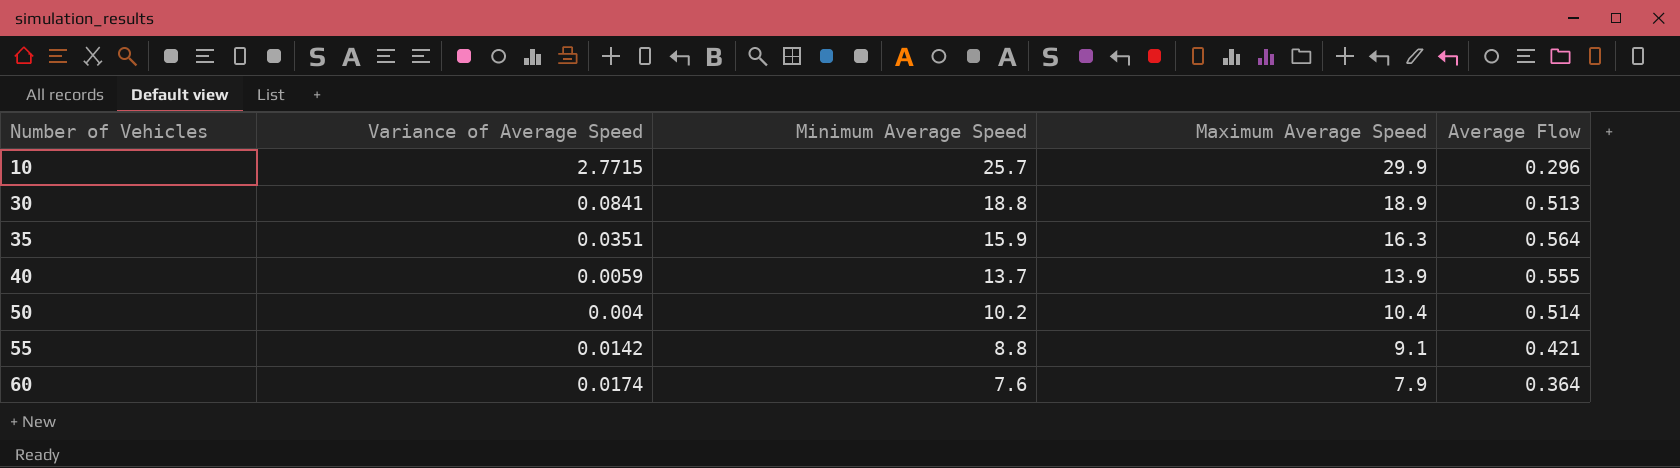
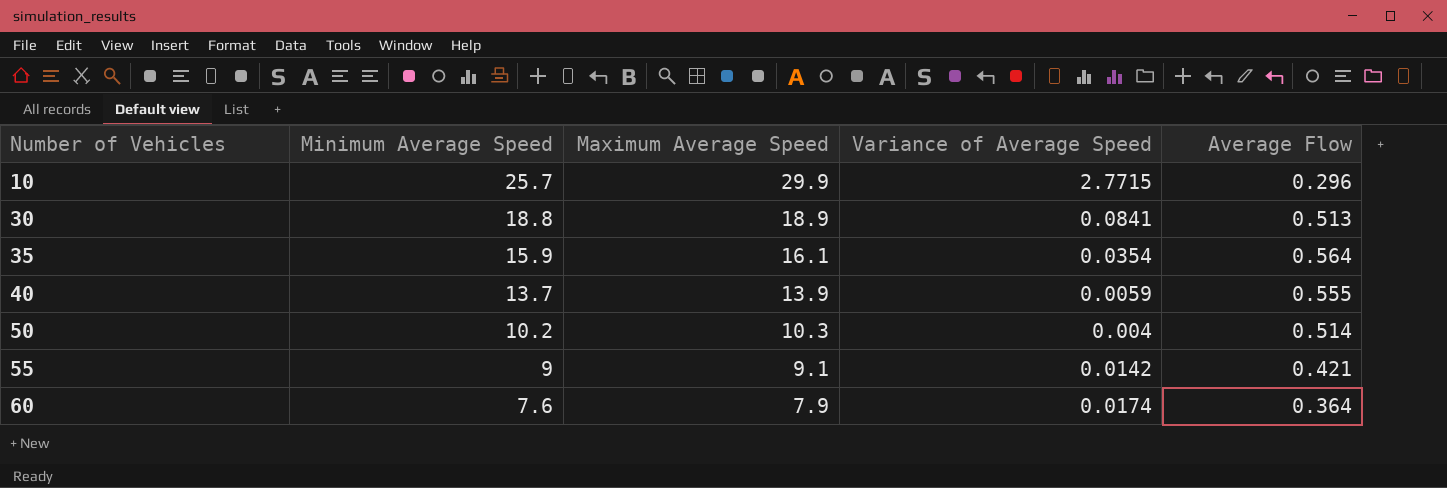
column Variance of Average Speed | position: 2 -> 4
35 | Maximum Average Speed: 16.3 -> 16.1
35 | Variance of Average Speed: 0.0351 -> 0.0354
50 | Maximum Average Speed: 10.4 -> 10.3
55 | Minimum Average Speed: 8.8 -> 9

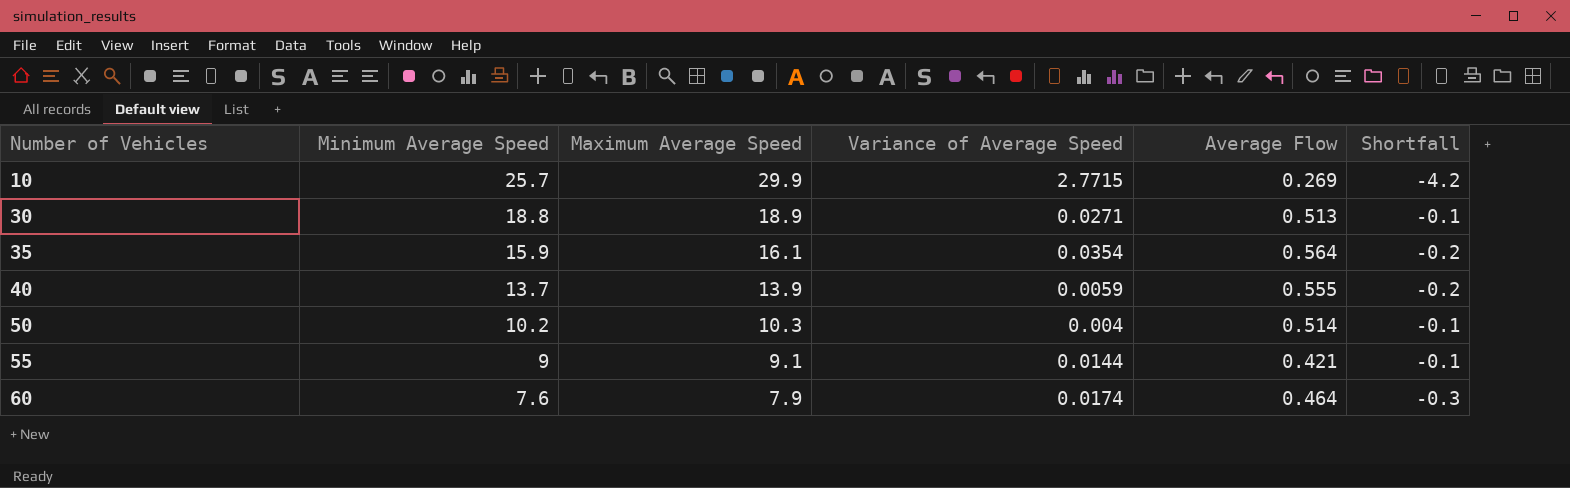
column Shortfall | formula: none -> [Minimum Average Speed] - [Maximum Average Speed]
10 | Average Flow: 0.296 -> 0.269
30 | Variance of Average Speed: 0.0841 -> 0.0271
55 | Variance of Average Speed: 0.0142 -> 0.0144
60 | Average Flow: 0.364 -> 0.464

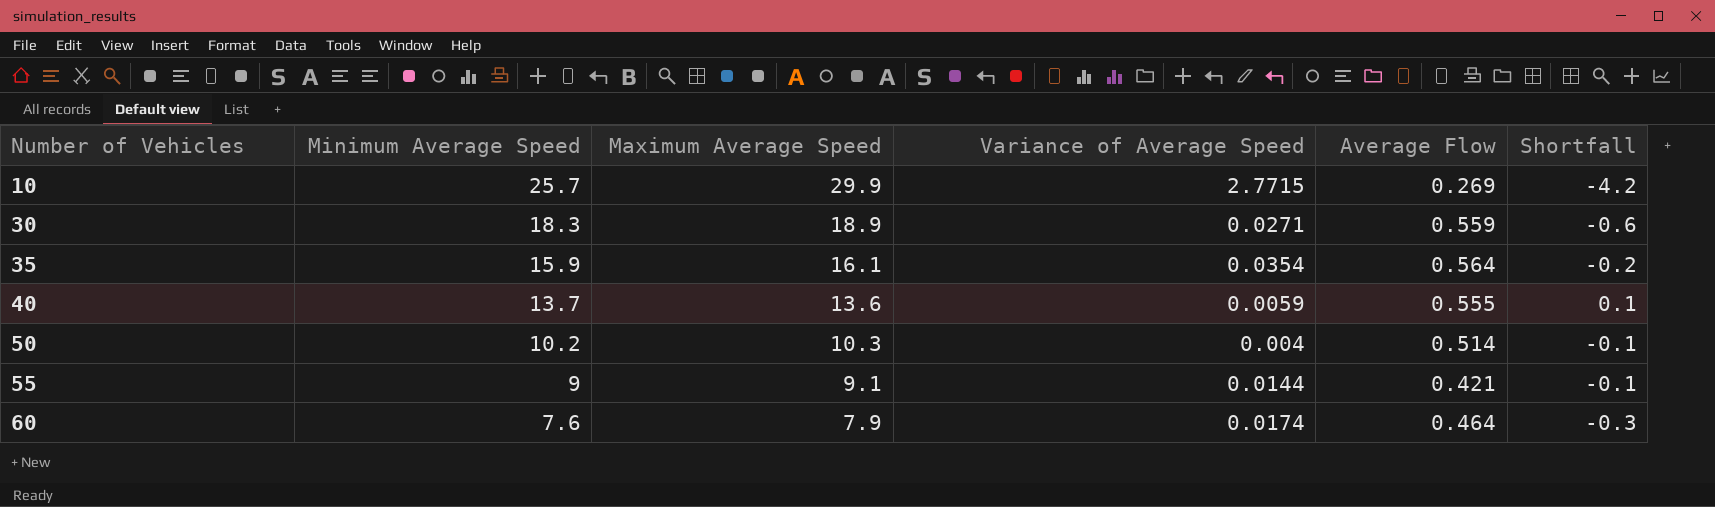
30 | Minimum Average Speed: 18.8 -> 18.3
30 | Average Flow: 0.513 -> 0.559
30 | Shortfall: -0.1 -> -0.6
40 | Maximum Average Speed: 13.9 -> 13.6
40 | Shortfall: -0.2 -> 0.1

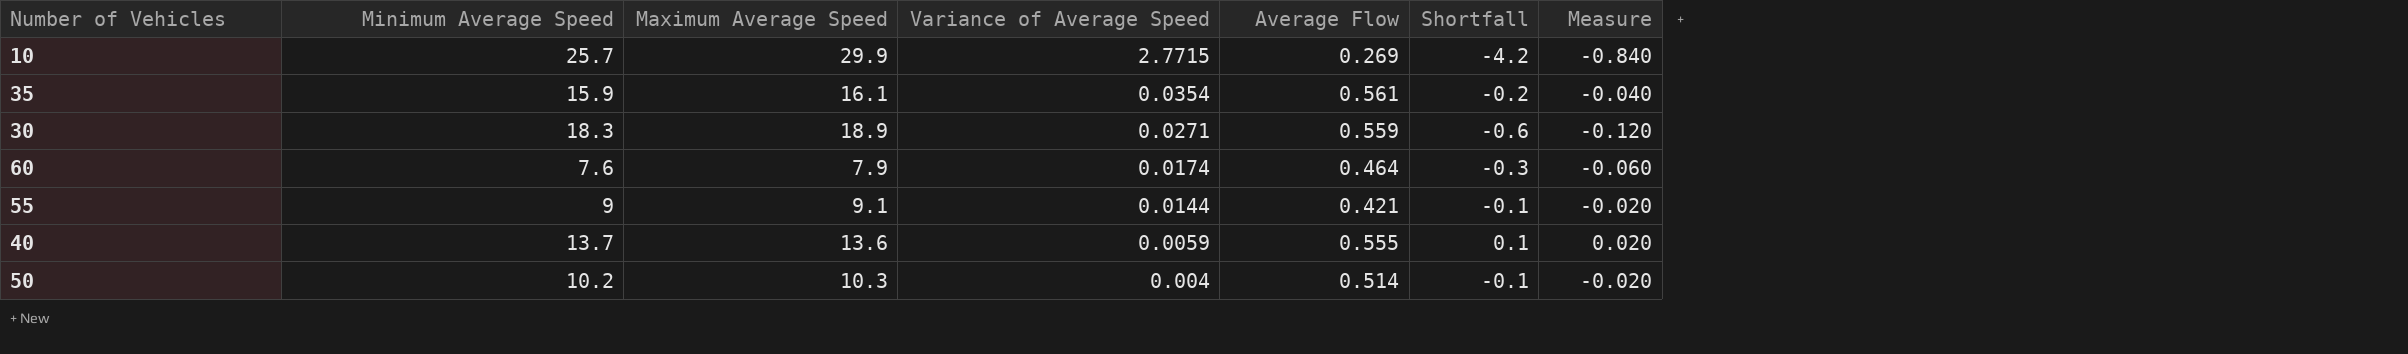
row order: Number of Vehicles ascending -> Variance of Average Speed descending
column Measure | formula: none -> [Shortfall] * 0.2
35 | Average Flow: 0.564 -> 0.561

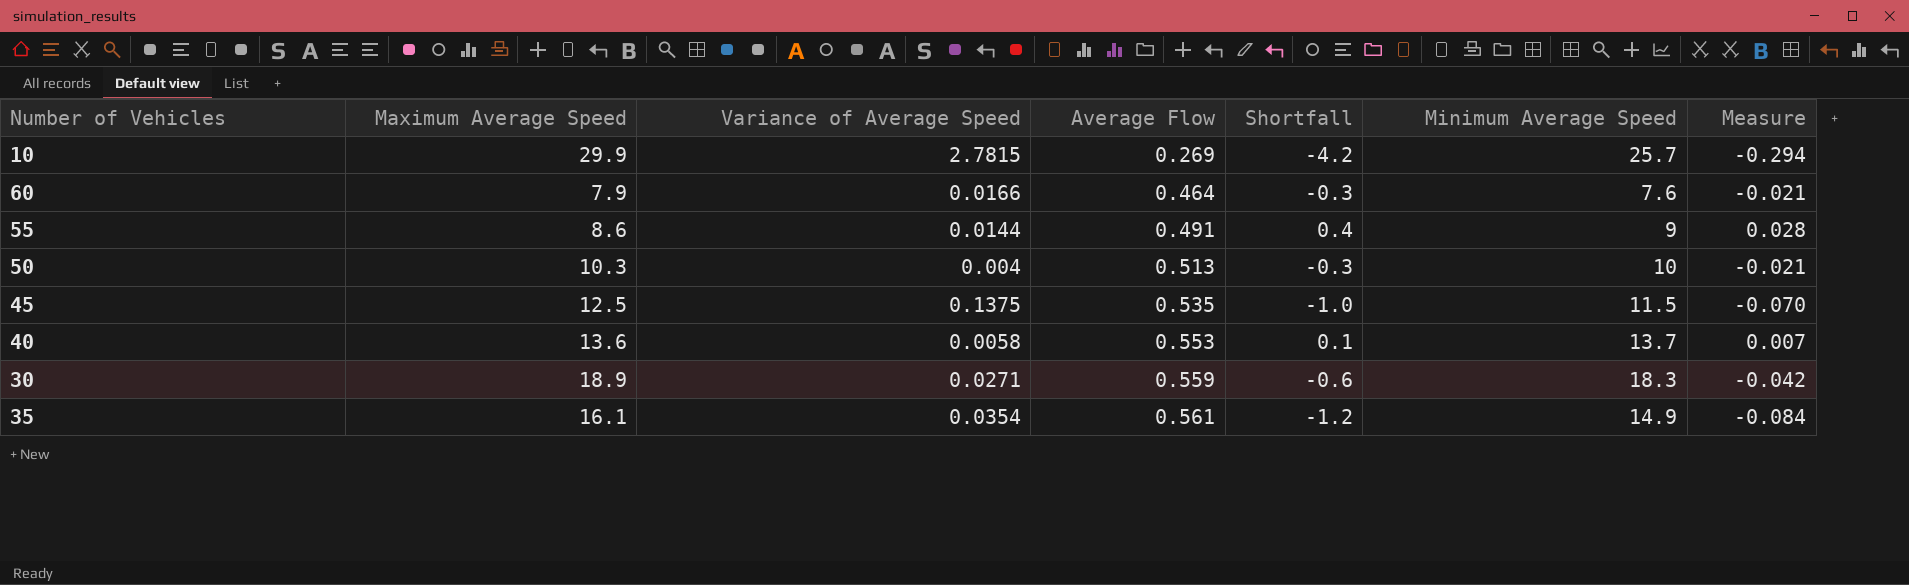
row order: Variance of Average Speed descending -> Average Flow ascending
column Minimum Average Speed | position: 2 -> 6
column Measure | formula: [Shortfall] * 0.2 -> [Shortfall] * 0.07
10 | Variance of Average Speed: 2.7715 -> 2.7815
60 | Variance of Average Speed: 0.0174 -> 0.0166
55 | Maximum Average Speed: 9.1 -> 8.6
55 | Average Flow: 0.421 -> 0.491
55 | Shortfall: -0.1 -> 0.4
50 | Average Flow: 0.514 -> 0.513
50 | Shortfall: -0.1 -> -0.3
50 | Minimum Average Speed: 10.2 -> 10
row 45: none -> 12.5 | 0.1375 | 0.535 | -1.0 | 11.5 | -0.070
40 | Variance of Average Speed: 0.0059 -> 0.0058
40 | Average Flow: 0.555 -> 0.553
35 | Shortfall: -0.2 -> -1.2
35 | Minimum Average Speed: 15.9 -> 14.9

